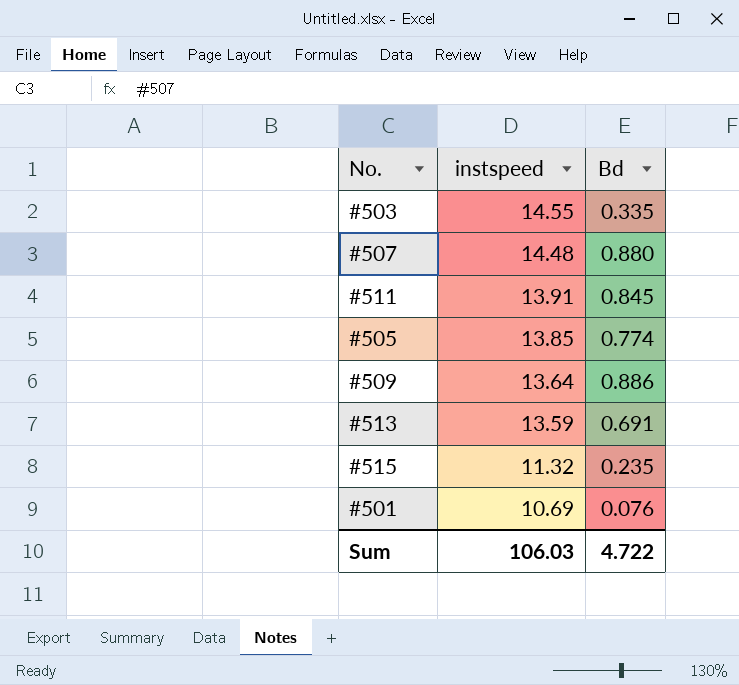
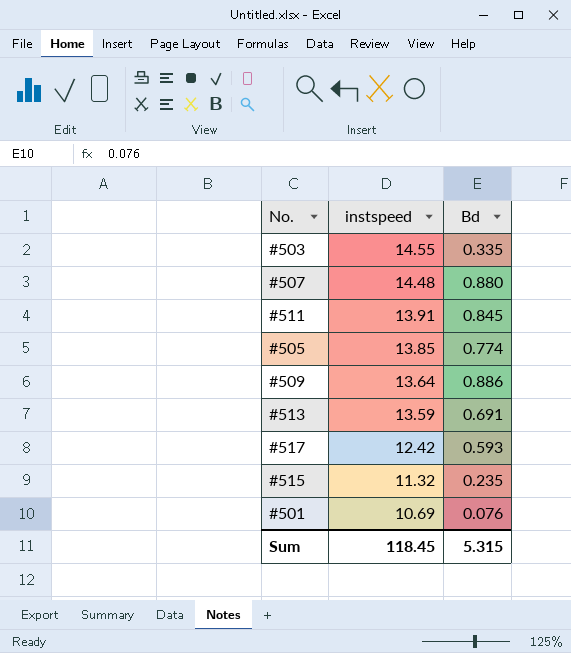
row #517: none -> 12.42 | 0.593
Sum | instspeed: 106.03 -> 118.45
Sum | Bd: 4.722 -> 5.315

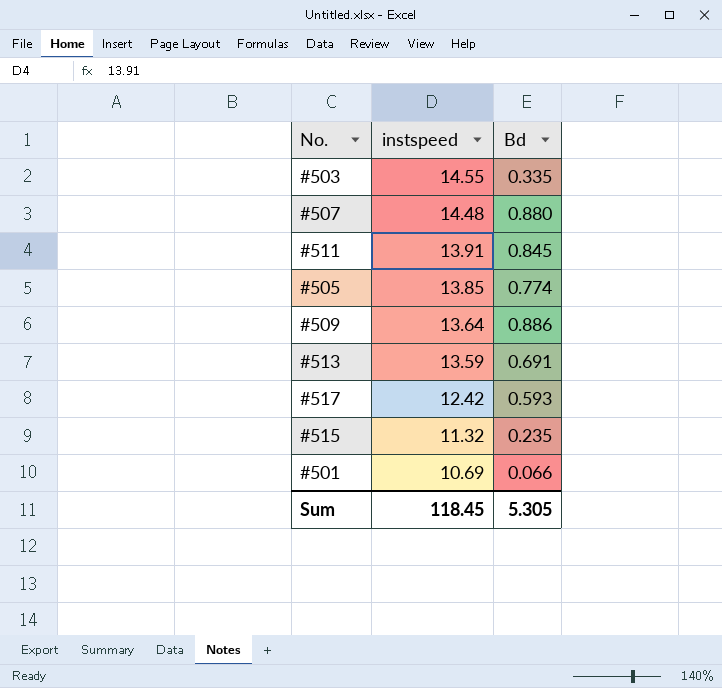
#501 | Bd: 0.076 -> 0.066
Sum | Bd: 5.315 -> 5.305

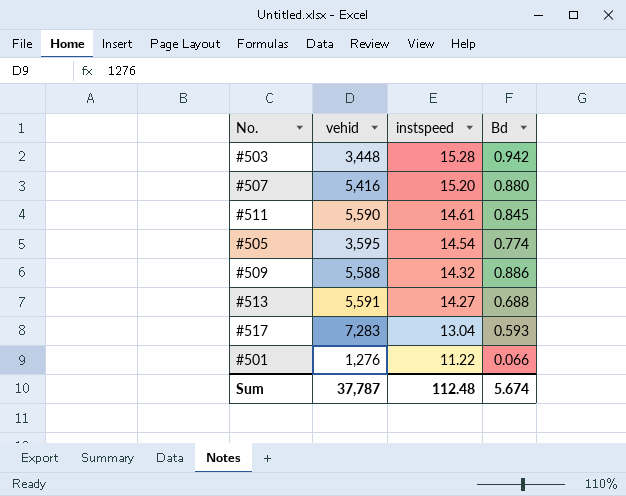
column vehid | position: none -> 2
row #515: 11.32 | 0.235 -> none
#503 | instspeed: 14.55 -> 15.28
#503 | Bd: 0.335 -> 0.942
#507 | instspeed: 14.48 -> 15.20
#511 | instspeed: 13.91 -> 14.61
#505 | instspeed: 13.85 -> 14.54
#509 | instspeed: 13.64 -> 14.32
#513 | instspeed: 13.59 -> 14.27
#513 | Bd: 0.691 -> 0.688
#517 | instspeed: 12.42 -> 13.04
#501 | instspeed: 10.69 -> 11.22
Sum | instspeed: 118.45 -> 112.48
Sum | Bd: 5.305 -> 5.674

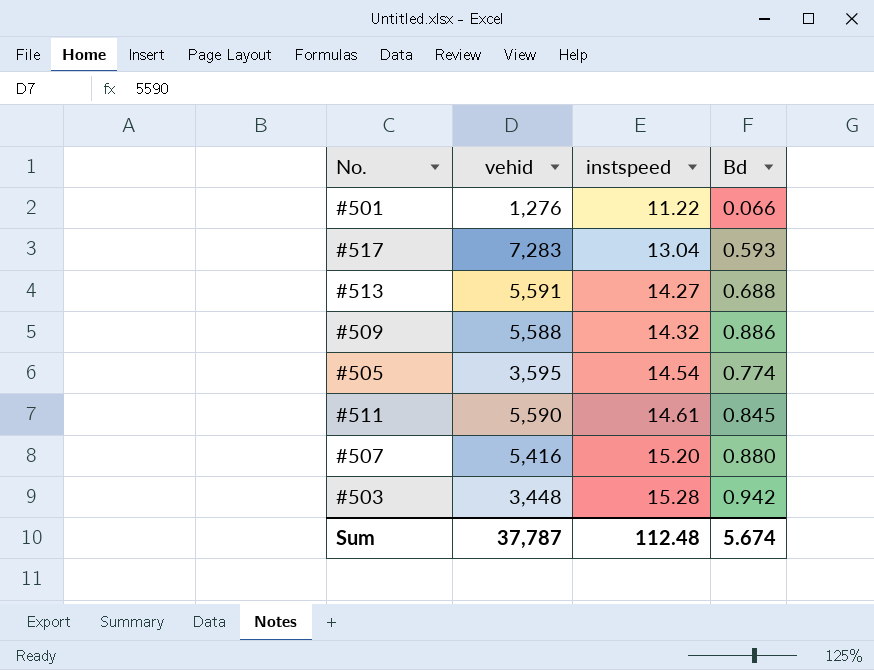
row order: instspeed descending -> instspeed ascending

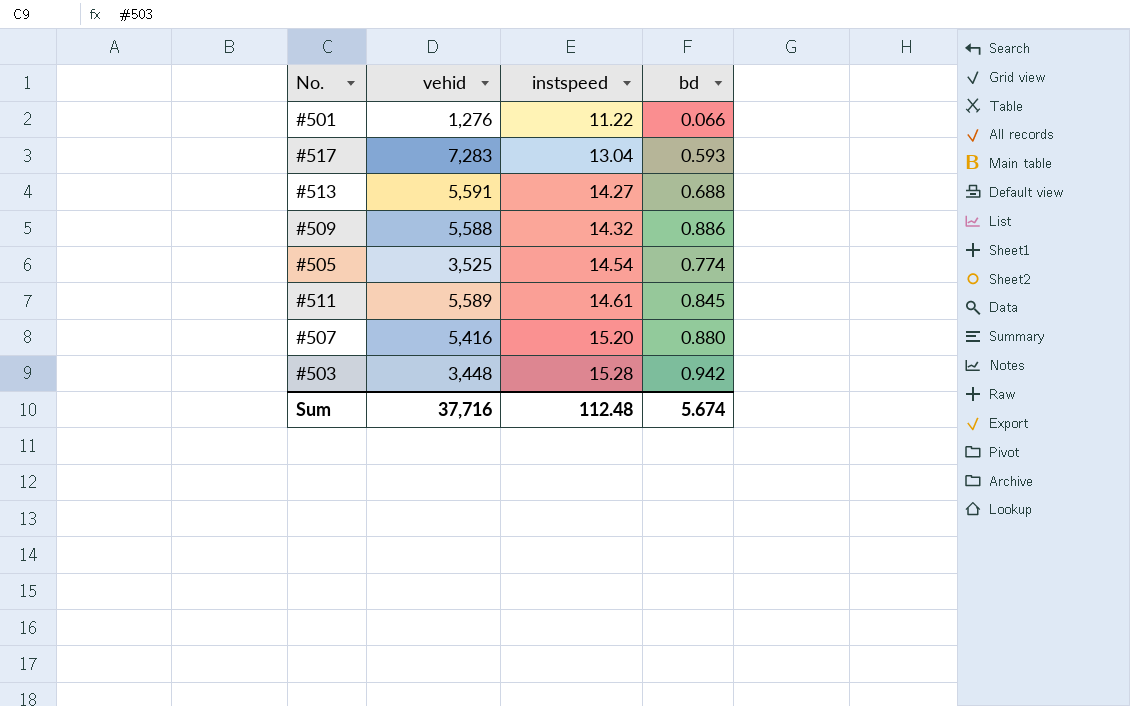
column name: Bd -> bd
#505 | vehid: 3,595 -> 3,525
#511 | vehid: 5,590 -> 5,589
Sum | vehid: 37,787 -> 37,716

